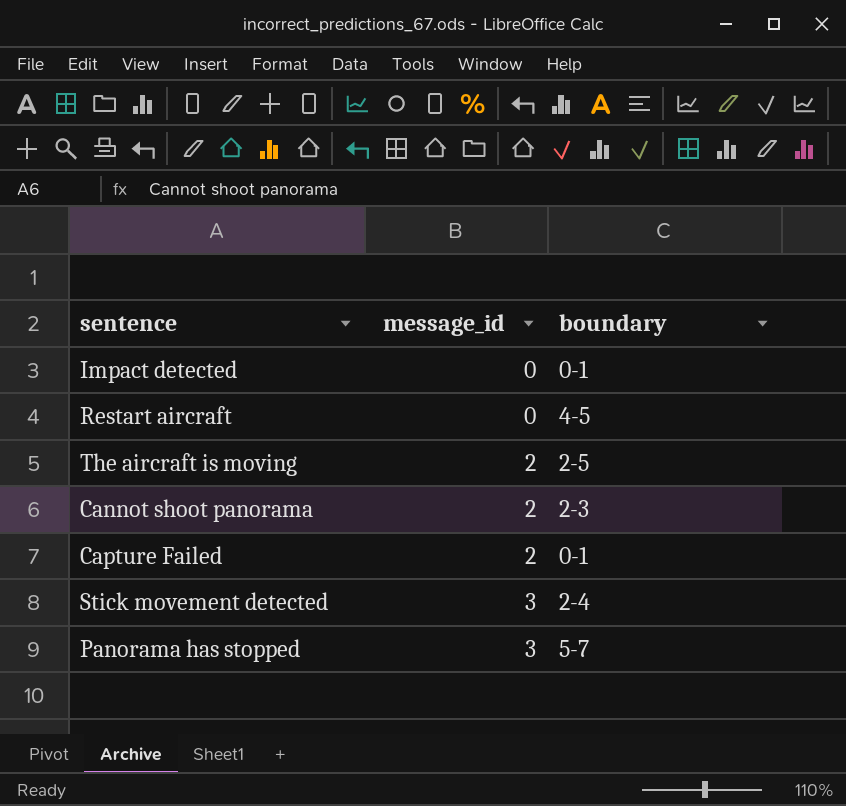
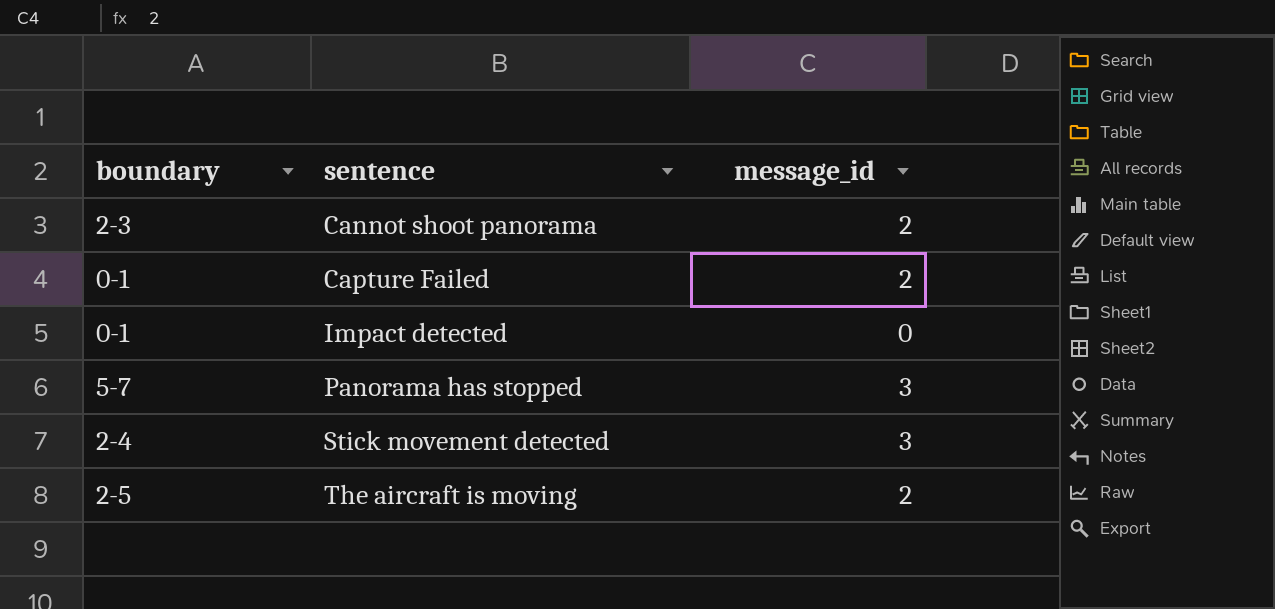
row order: message_id ascending -> sentence ascending
column boundary | position: 3 -> 1
row Restart aircraft: 0 | 4-5 -> none

